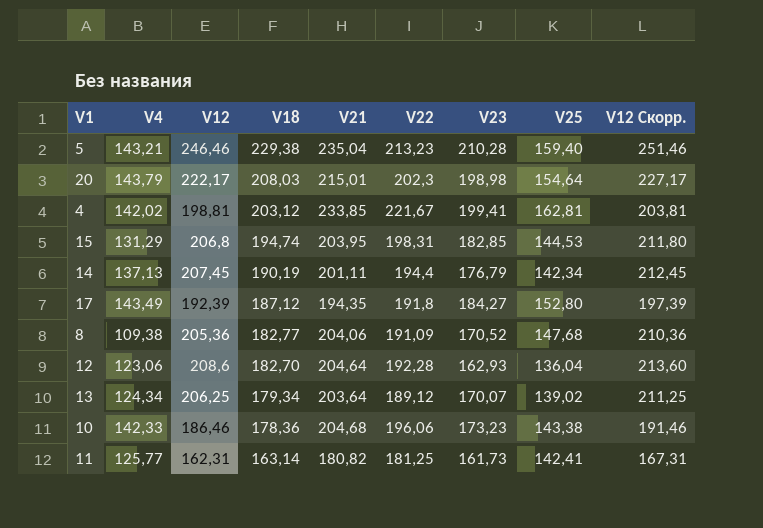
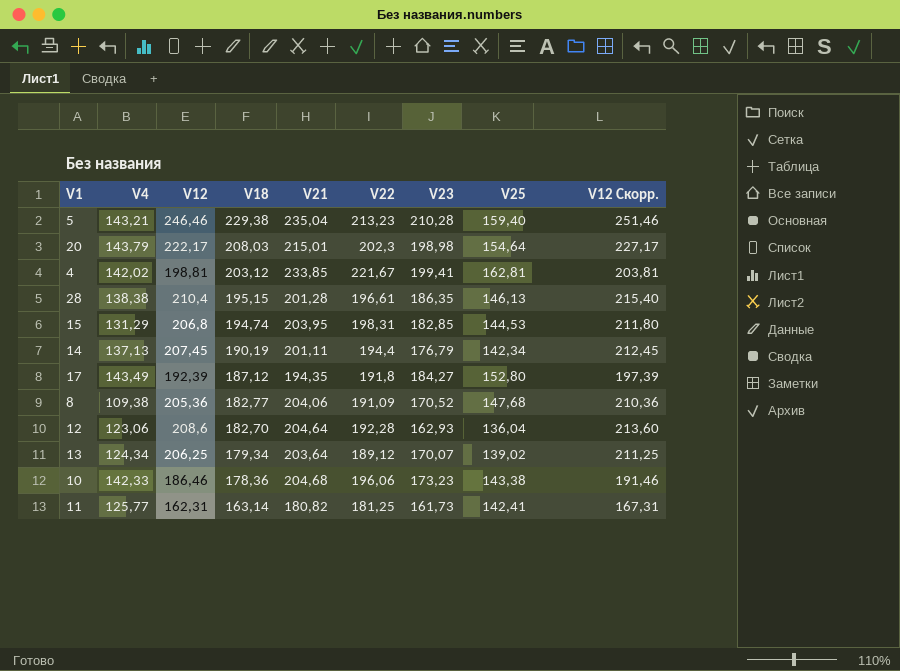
row 28: none -> 138,38 | 210,4 | 195,15 | 201,28 | 196,61 | 186,35 | 146,13 | 215,40

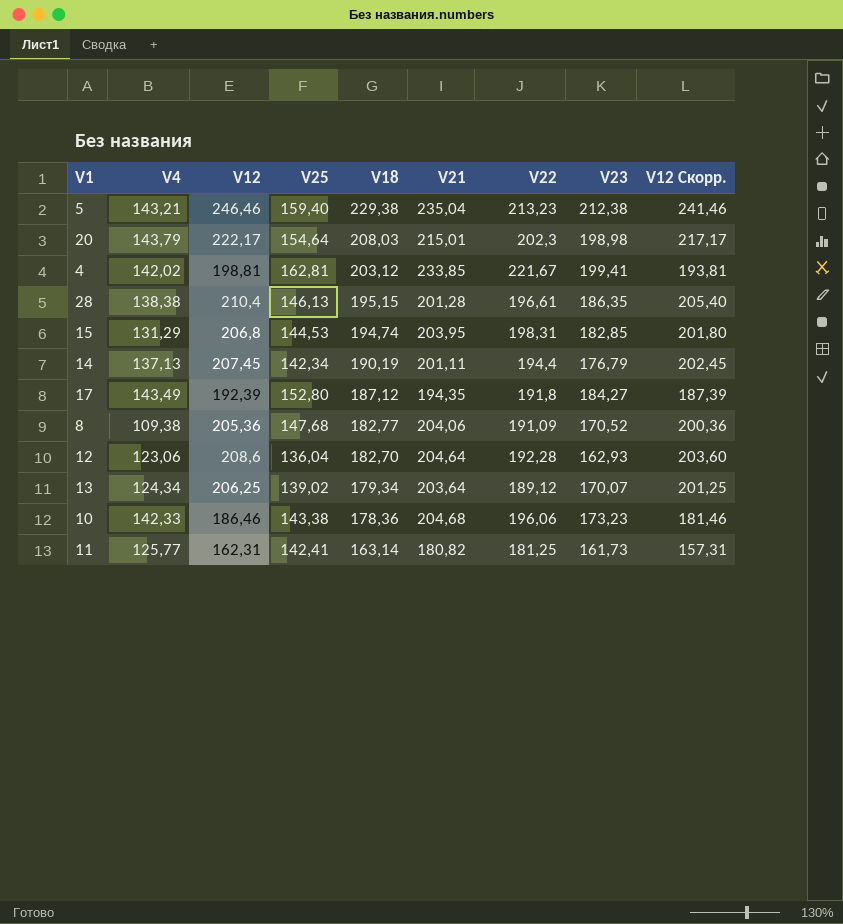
column V25 | position: 8 -> 4
column V12 Скорр. | formula: [V12] + 5 -> [V12] - 5
5 | V23: 210,28 -> 212,38

